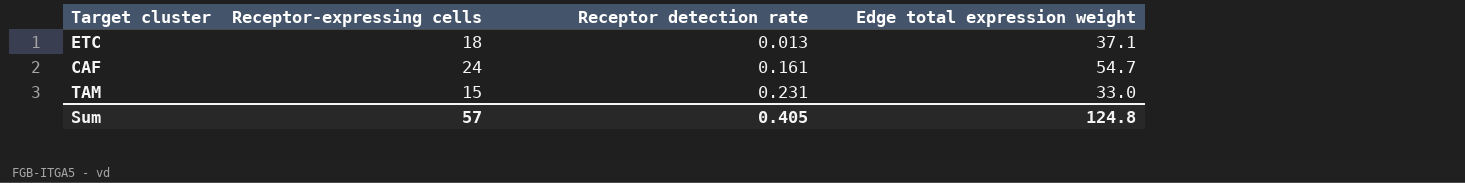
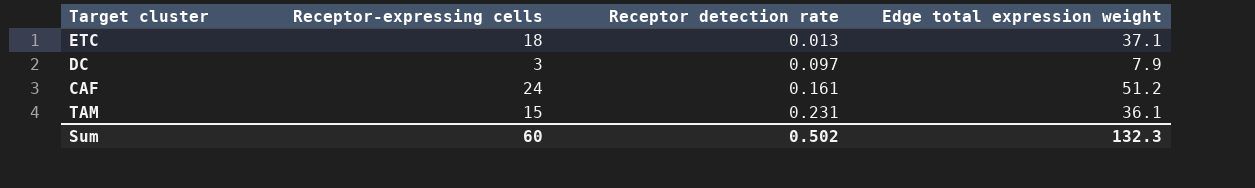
row DC: none -> 3 | 0.097 | 7.9
CAF | Edge total expression weight: 54.7 -> 51.2
TAM | Edge total expression weight: 33.0 -> 36.1
Sum | Receptor-expressing cells: 57 -> 60
Sum | Receptor detection rate: 0.405 -> 0.502
Sum | Edge total expression weight: 124.8 -> 132.3

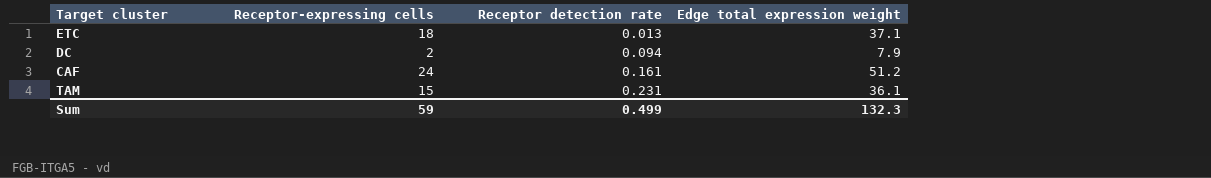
DC | Receptor-expressing cells: 3 -> 2
DC | Receptor detection rate: 0.097 -> 0.094
Sum | Receptor-expressing cells: 60 -> 59
Sum | Receptor detection rate: 0.502 -> 0.499

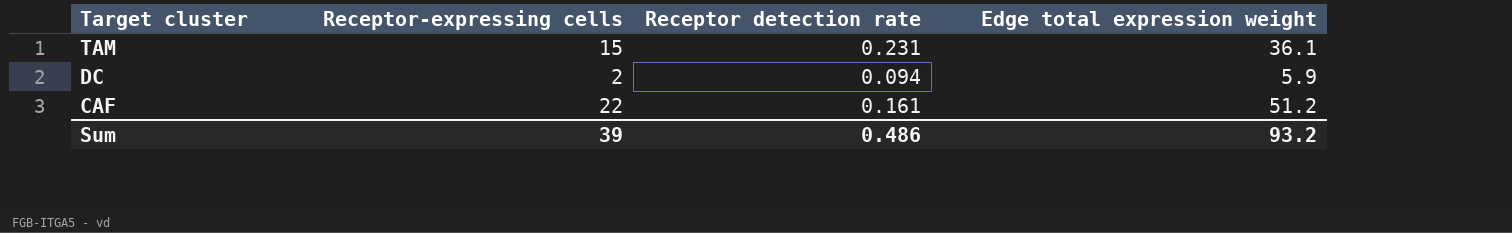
row order: Receptor detection rate ascending -> Target cluster descending
row ETC: 18 | 0.013 | 37.1 -> none
DC | Edge total expression weight: 7.9 -> 5.9
CAF | Receptor-expressing cells: 24 -> 22
Sum | Receptor-expressing cells: 59 -> 39
Sum | Receptor detection rate: 0.499 -> 0.486
Sum | Edge total expression weight: 132.3 -> 93.2

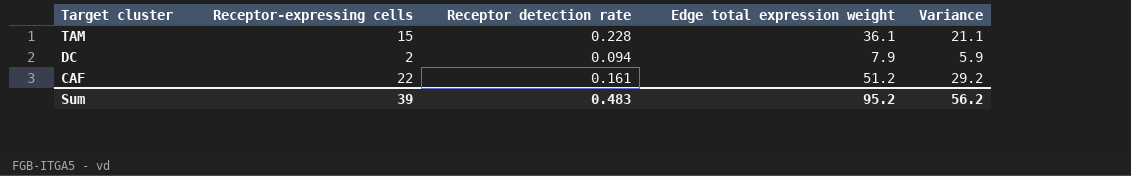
column Variance | formula: none -> [Edge total expression weight] - [Receptor-expressing cells]
TAM | Receptor detection rate: 0.231 -> 0.228
DC | Edge total expression weight: 5.9 -> 7.9
Sum | Receptor detection rate: 0.486 -> 0.483
Sum | Edge total expression weight: 93.2 -> 95.2

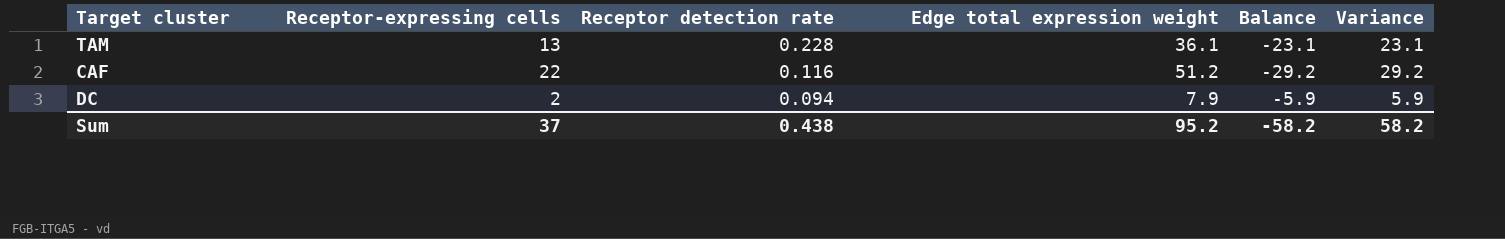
row order: Target cluster descending -> Receptor detection rate descending
column Balance | formula: none -> [Receptor-expressing cells] - [Edge total expression weight]
TAM | Receptor-expressing cells: 15 -> 13
TAM | Variance: 21.1 -> 23.1
CAF | Receptor detection rate: 0.161 -> 0.116
Sum | Receptor-expressing cells: 39 -> 37
Sum | Receptor detection rate: 0.483 -> 0.438
Sum | Variance: 56.2 -> 58.2

